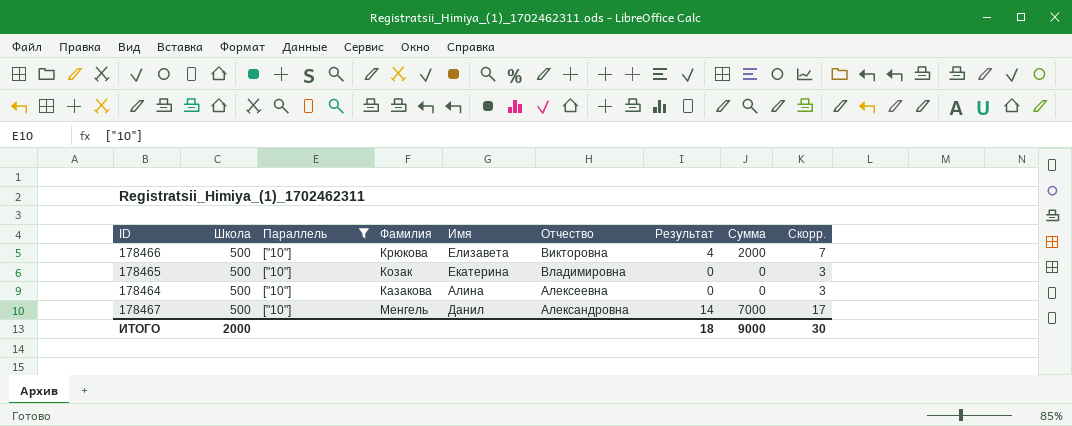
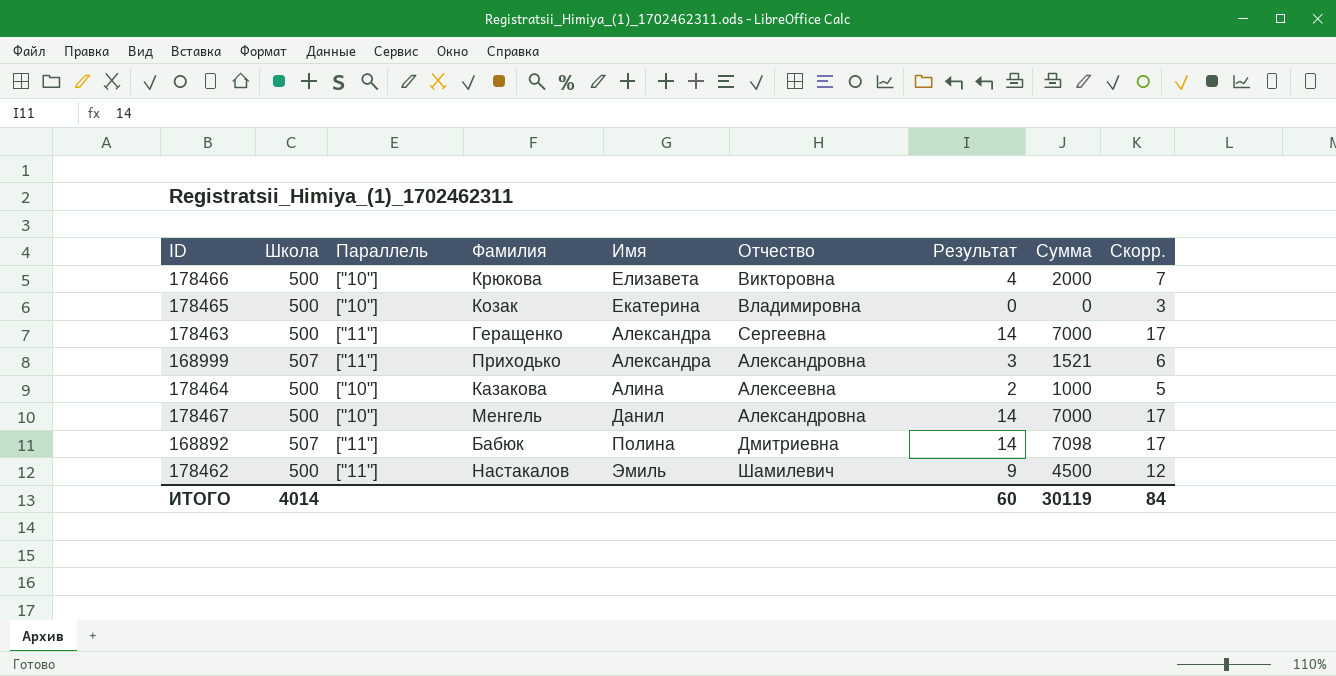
filter: Параллель = ["10"] -> none
178464 | Результат: 0 -> 2
178464 | Сумма: 0 -> 1000
178464 | Скорр.: 3 -> 5
ИТОГО | Школа: 2000 -> 4014
ИТОГО | Результат: 18 -> 60
ИТОГО | Сумма: 9000 -> 30119
ИТОГО | Скорр.: 30 -> 84

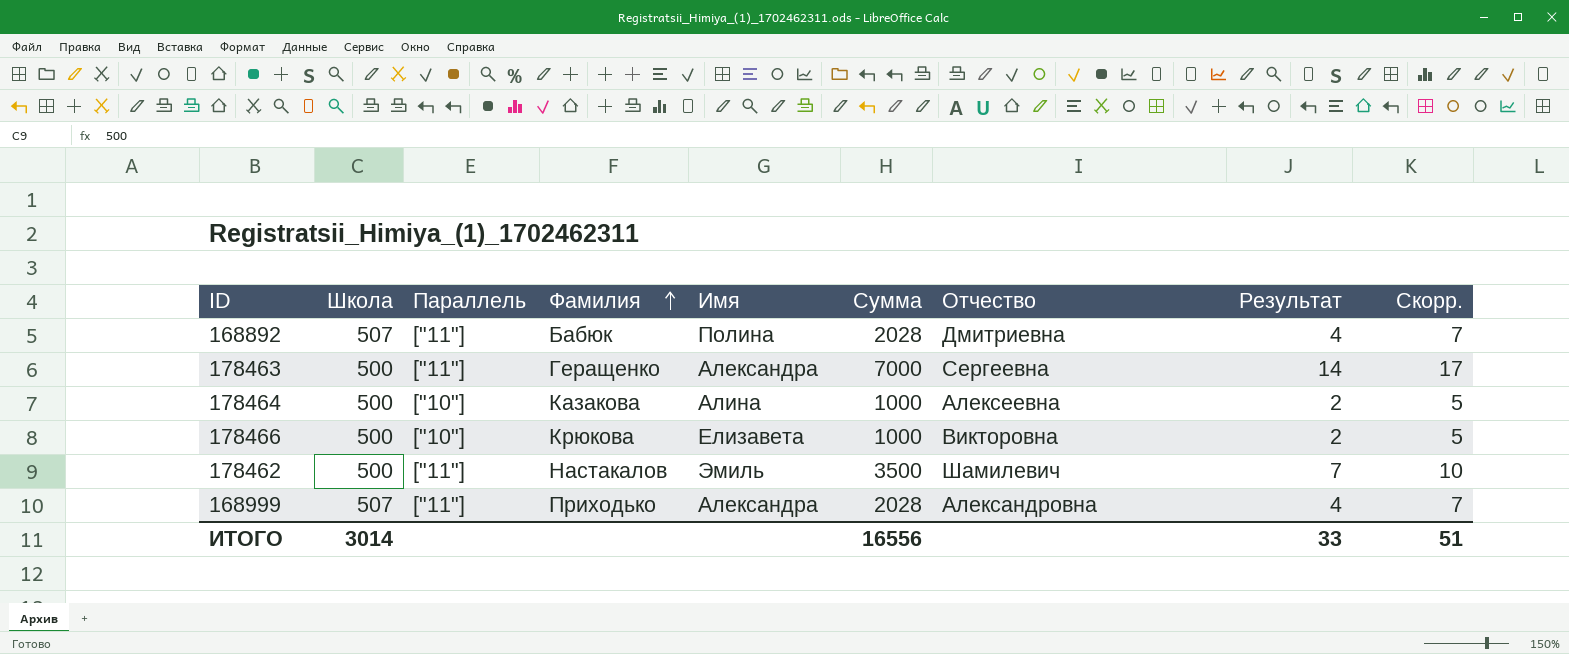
row order: none -> Фамилия ascending
column Сумма | position: 8 -> 6
row 178465: 500 | ["10"] | Козак | Екатерина | Владимировна | 0 | 0 | 3 -> none
row 178467: 500 | ["10"] | Менгель | Данил | Александровна | 14 | 7000 | 17 -> none
168892 | Сумма: 7098 -> 2028
168892 | Результат: 14 -> 4
168892 | Скорр.: 17 -> 7
178466 | Сумма: 2000 -> 1000
178466 | Результат: 4 -> 2
178466 | Скорр.: 7 -> 5
178462 | Сумма: 4500 -> 3500
178462 | Результат: 9 -> 7
178462 | Скорр.: 12 -> 10
168999 | Сумма: 1521 -> 2028
168999 | Результат: 3 -> 4
168999 | Скорр.: 6 -> 7
ИТОГО | Школа: 4014 -> 3014
ИТОГО | Сумма: 30119 -> 16556
ИТОГО | Результат: 60 -> 33
ИТОГО | Скорр.: 84 -> 51

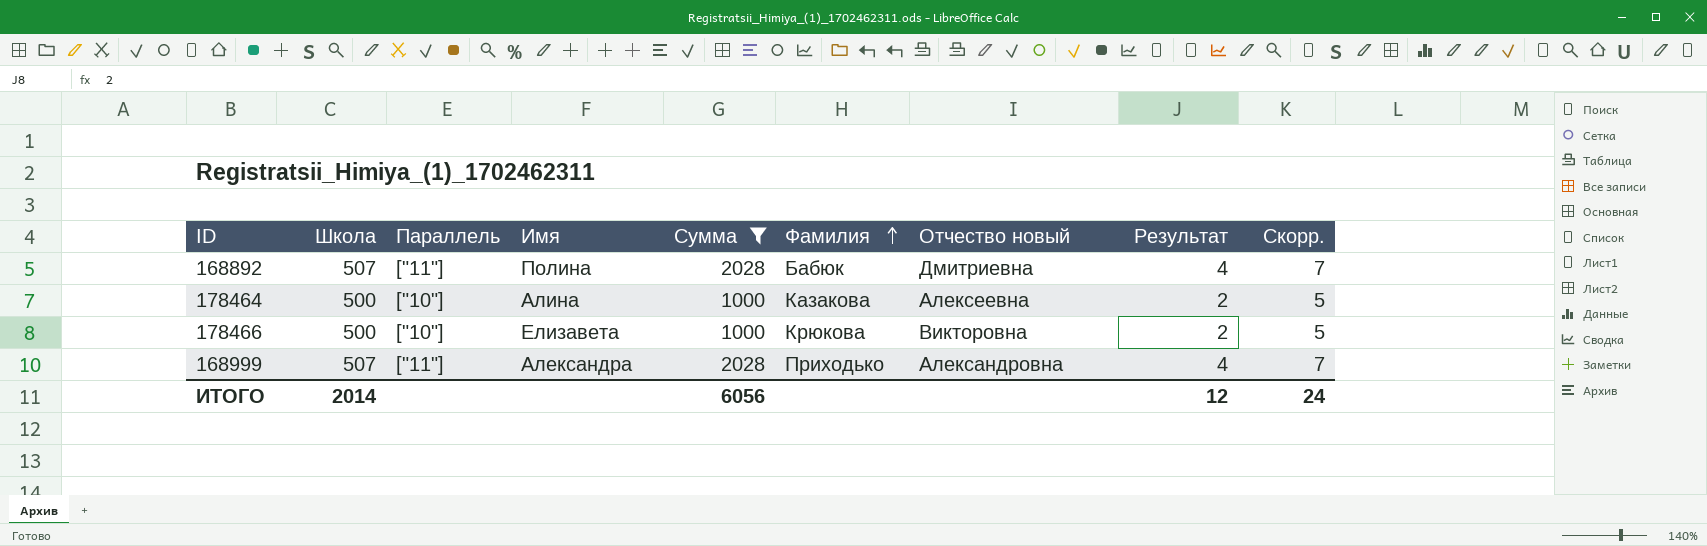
filter: none -> Сумма <= 2028
column Фамилия | position: 4 -> 6
column name: Отчество -> Отчество новый
ИТОГО | Школа: 3014 -> 2014
ИТОГО | Сумма: 16556 -> 6056
ИТОГО | Результат: 33 -> 12
ИТОГО | Скорр.: 51 -> 24

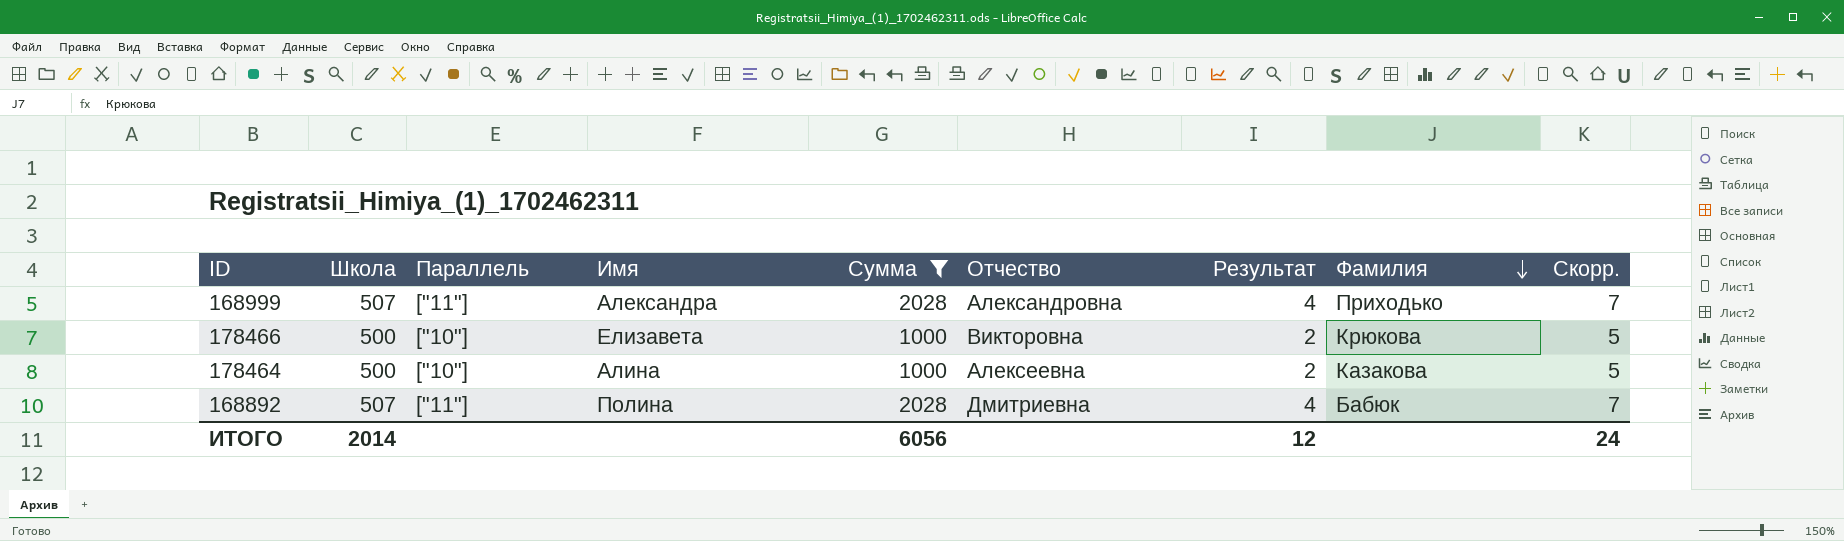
row order: Фамилия ascending -> Фамилия descending
column name: Отчество новый -> Отчество
column Фамилия | position: 6 -> 8

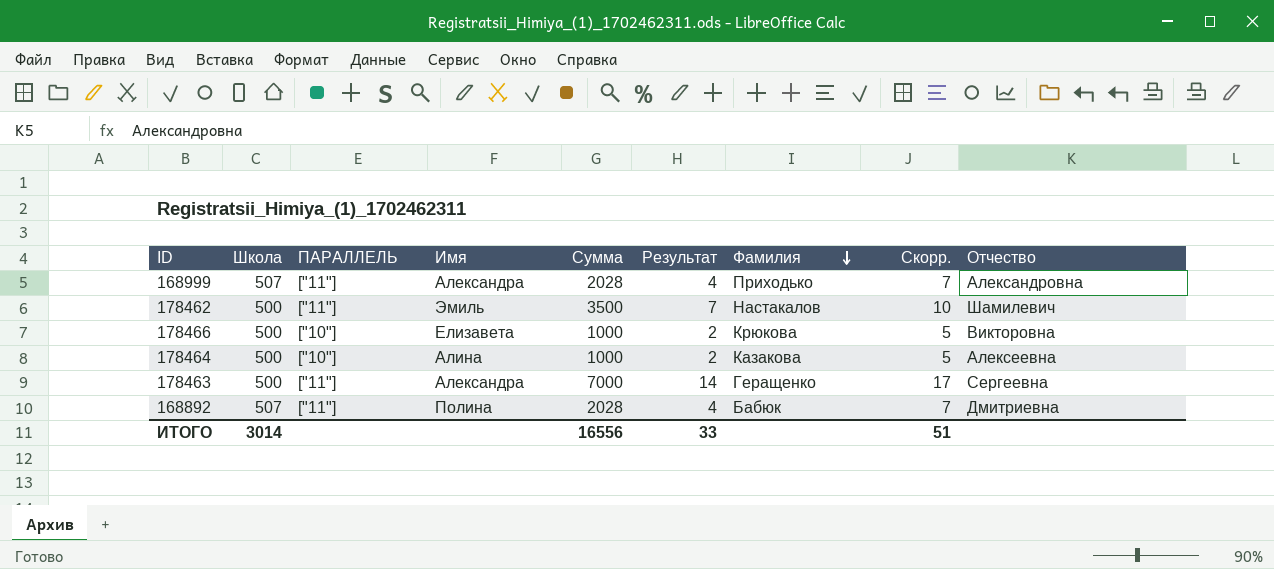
filter: Сумма <= 2028 -> none
column name: Параллель -> ПАРАЛЛЕЛЬ
column Отчество | position: 6 -> 9
ИТОГО | Школа: 2014 -> 3014
ИТОГО | Сумма: 6056 -> 16556
ИТОГО | Результат: 12 -> 33
ИТОГО | Скорр.: 24 -> 51

